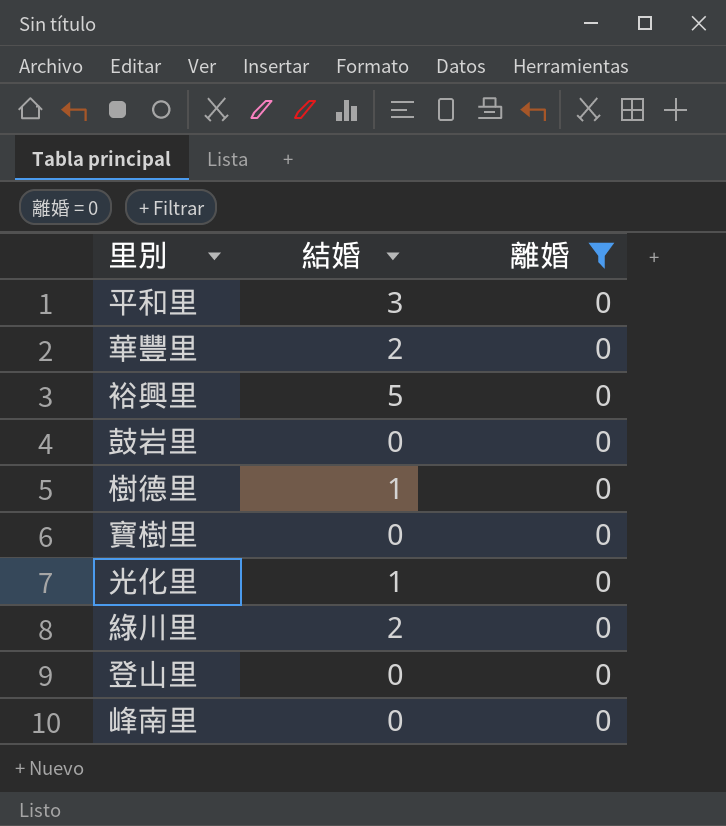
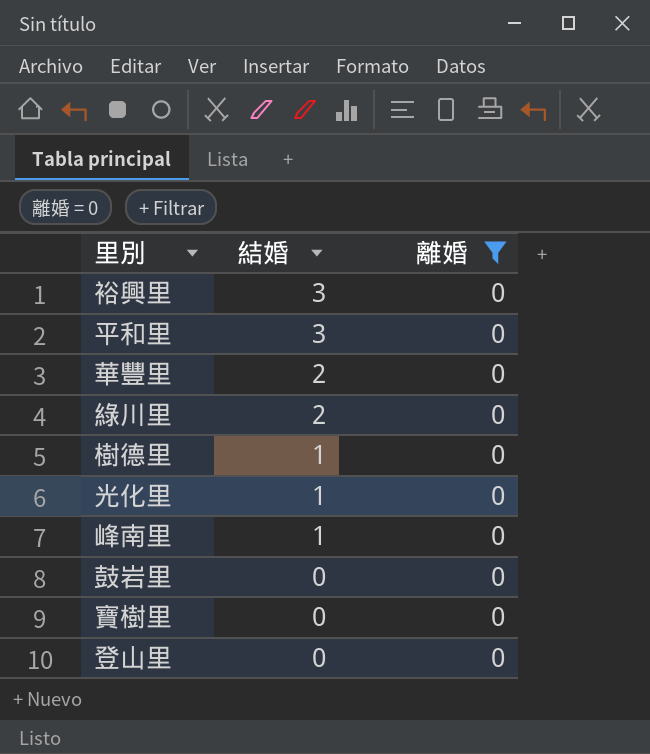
row order: none -> 結婚 descending
裕興里 | 結婚: 5 -> 3
峰南里 | 結婚: 0 -> 1

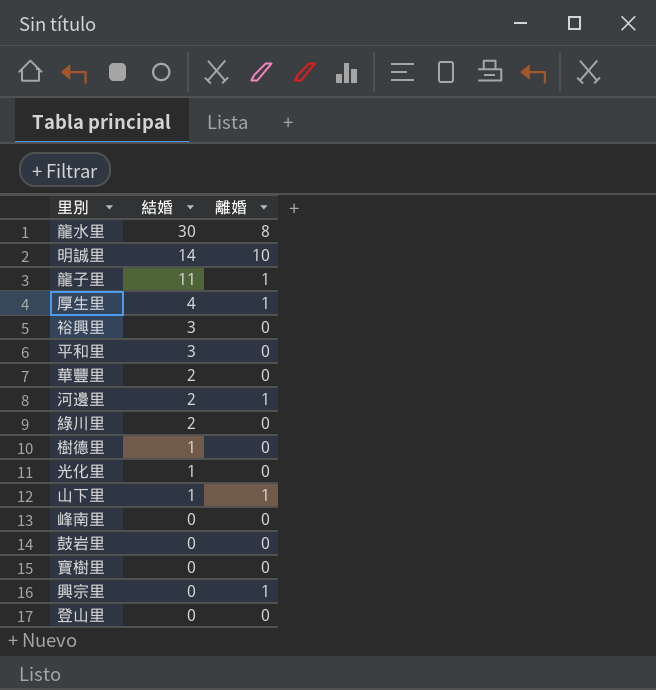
filter: 離婚 = 0 -> none
峰南里 | 結婚: 1 -> 0

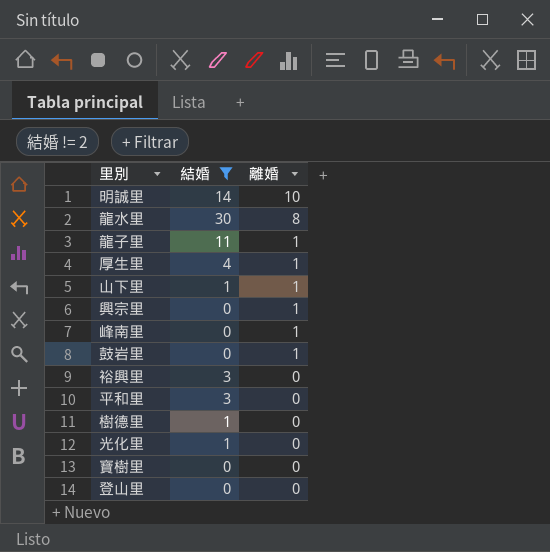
filter: none -> 結婚 != 2
row order: 結婚 descending -> 離婚 descending
峰南里 | 離婚: 0 -> 1
鼓岩里 | 離婚: 0 -> 1

